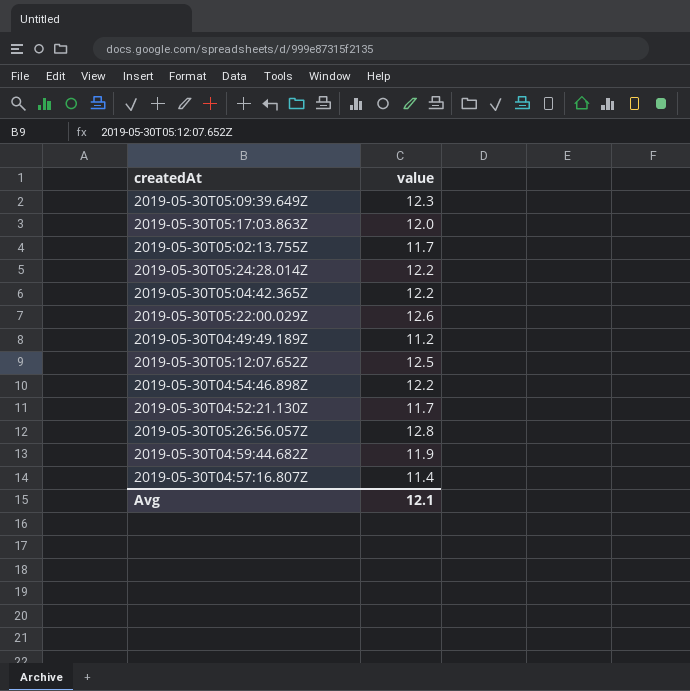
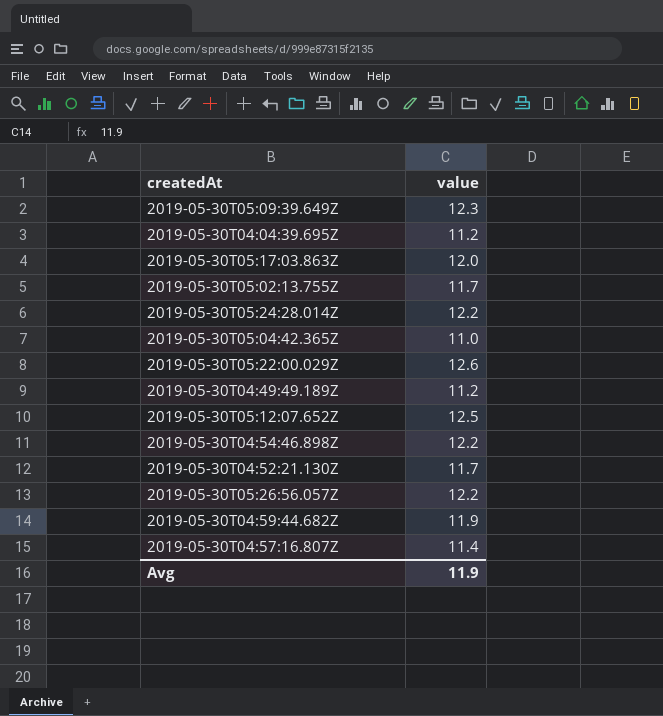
row 2019-05-30T04:04:39.695Z: none -> 11.2
2019-05-30T05:04:42.365Z | value: 12.2 -> 11.0
2019-05-30T05:26:56.057Z | value: 12.8 -> 12.2
Avg | value: 12.1 -> 11.9

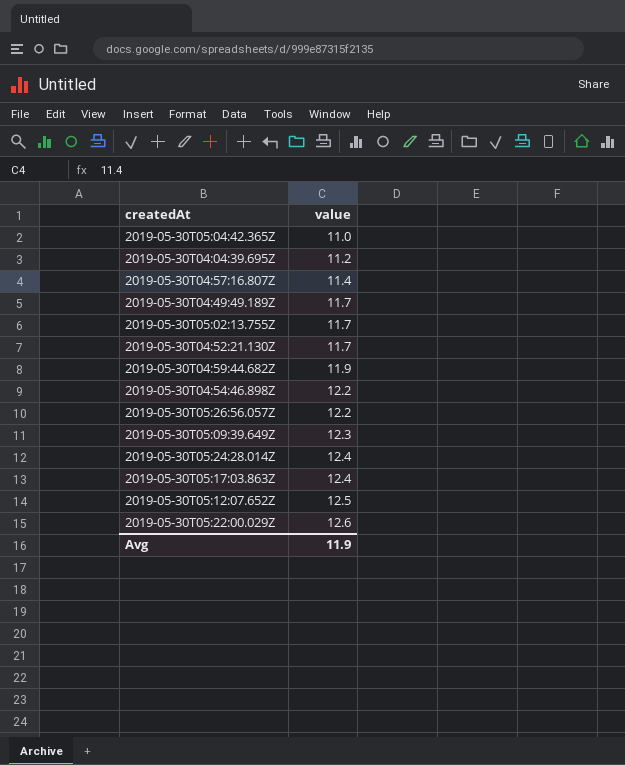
row order: none -> value ascending
2019-05-30T04:49:49.189Z | value: 11.2 -> 11.7
2019-05-30T05:24:28.014Z | value: 12.2 -> 12.4
2019-05-30T05:17:03.863Z | value: 12.0 -> 12.4

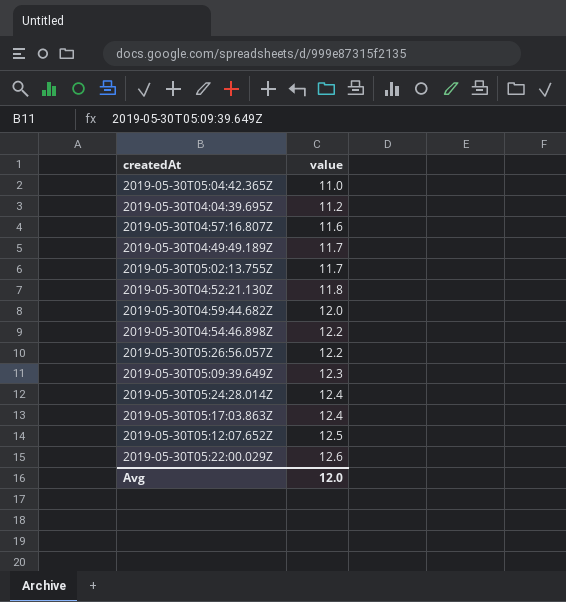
2019-05-30T04:57:16.807Z | value: 11.4 -> 11.6
2019-05-30T04:52:21.130Z | value: 11.7 -> 11.8
2019-05-30T04:59:44.682Z | value: 11.9 -> 12.0
Avg | value: 11.9 -> 12.0

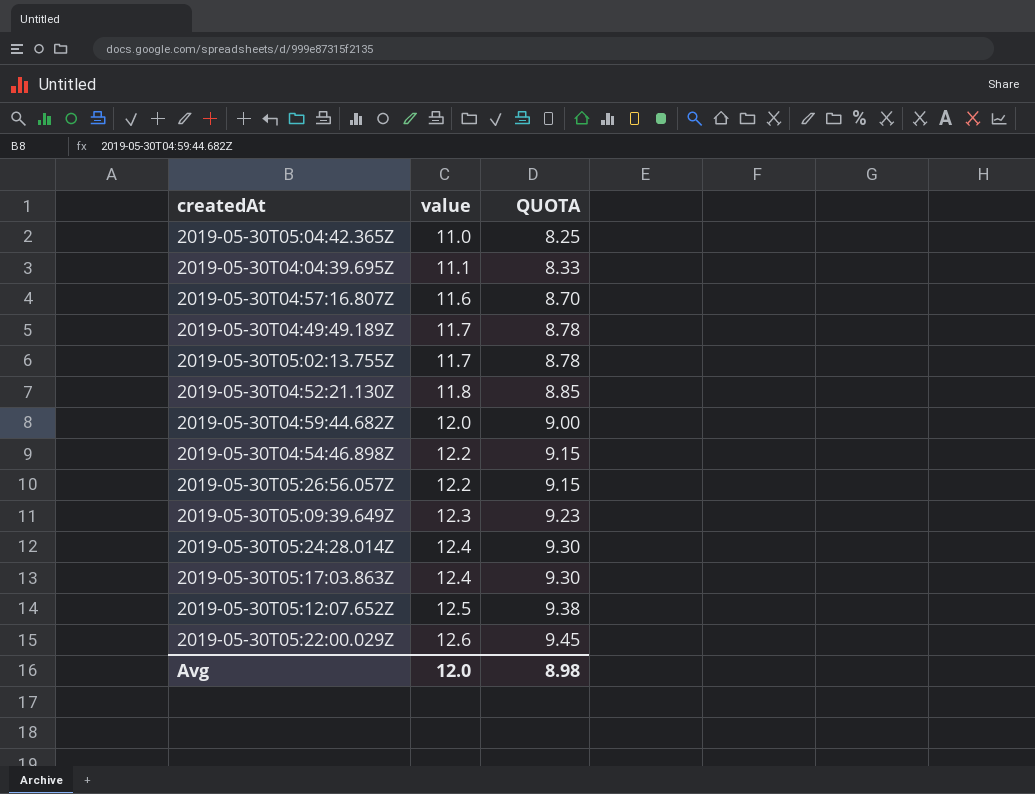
column QUOTA | formula: none -> [value] * 0.75
2019-05-30T04:04:39.695Z | value: 11.2 -> 11.1

